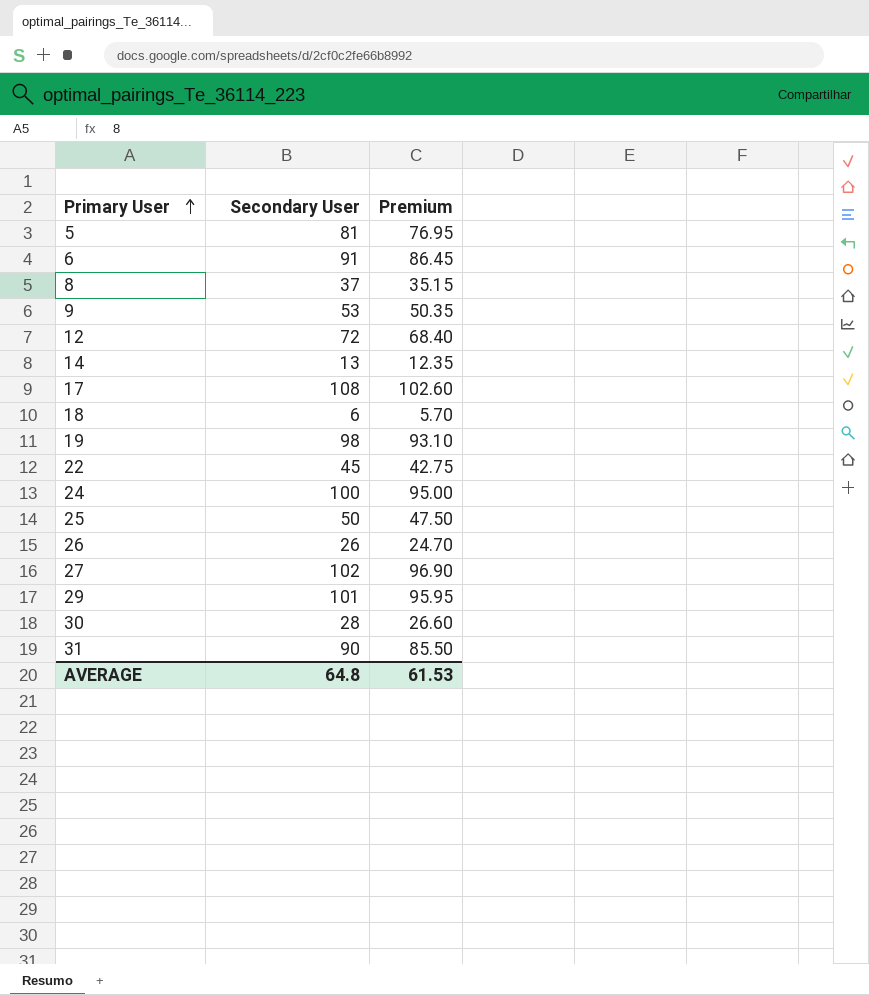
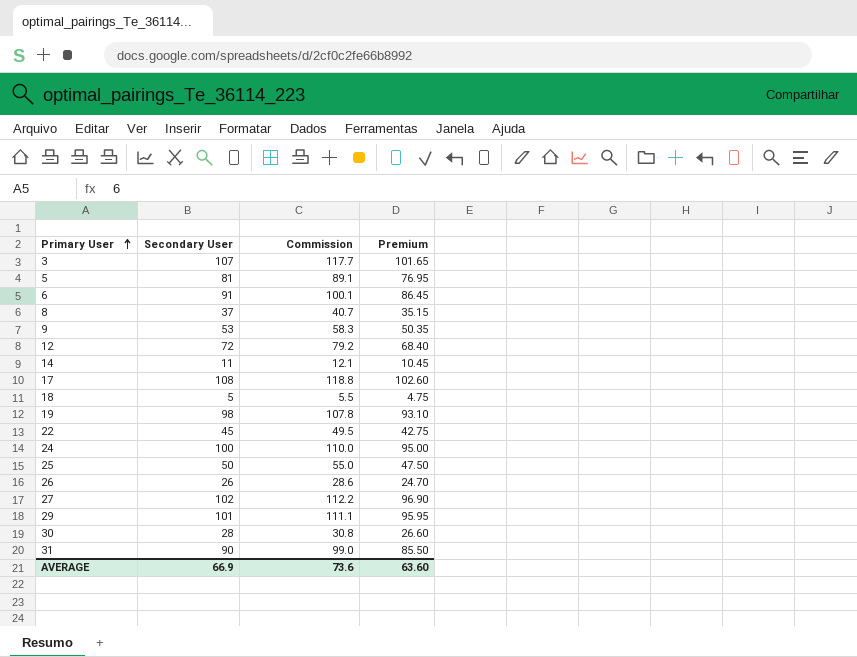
column Commission | formula: none -> [Secondary User] * 1.1
row 3: none -> 107 | 117.7 | 101.65
14 | Secondary User: 13 -> 11
14 | Premium: 12.35 -> 10.45
18 | Secondary User: 6 -> 5
18 | Premium: 5.70 -> 4.75
AVERAGE | Secondary User: 64.8 -> 66.9
AVERAGE | Premium: 61.53 -> 63.60

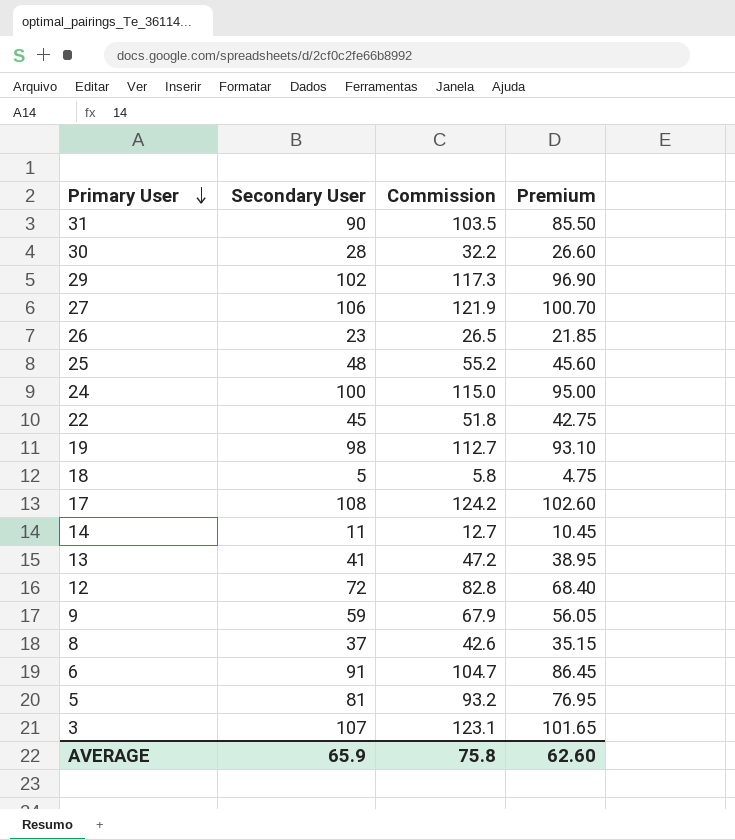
row order: Primary User ascending -> Primary User descending
column Commission | formula: [Secondary User] * 1.1 -> [Secondary User] * 1.15
29 | Secondary User: 101 -> 102
29 | Premium: 95.95 -> 96.90
27 | Secondary User: 102 -> 106
27 | Premium: 96.90 -> 100.70
26 | Secondary User: 26 -> 23
26 | Premium: 24.70 -> 21.85
25 | Secondary User: 50 -> 48
25 | Premium: 47.50 -> 45.60
row 13: none -> 41 | 47.2 | 38.95
9 | Secondary User: 53 -> 59
9 | Premium: 50.35 -> 56.05
AVERAGE | Secondary User: 66.9 -> 65.9
AVERAGE | Commission: 73.6 -> 75.8
AVERAGE | Premium: 63.60 -> 62.60

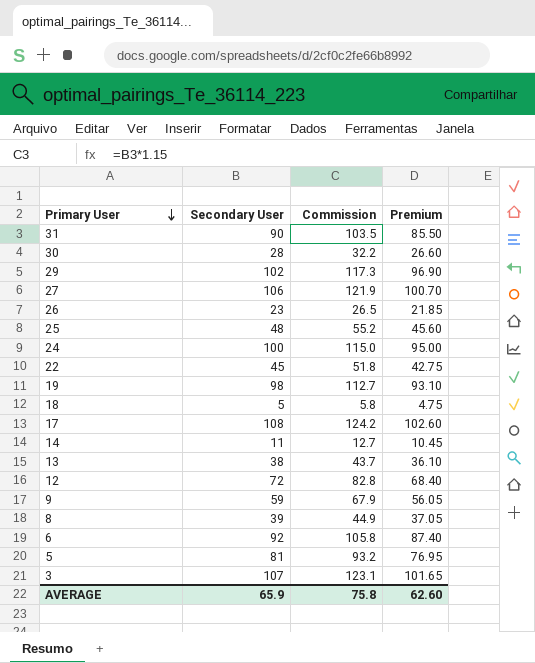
13 | Secondary User: 41 -> 38
13 | Commission: 47.2 -> 43.7
13 | Premium: 38.95 -> 36.10
8 | Secondary User: 37 -> 39
8 | Commission: 42.6 -> 44.9
8 | Premium: 35.15 -> 37.05
6 | Secondary User: 91 -> 92
6 | Commission: 104.7 -> 105.8
6 | Premium: 86.45 -> 87.40

